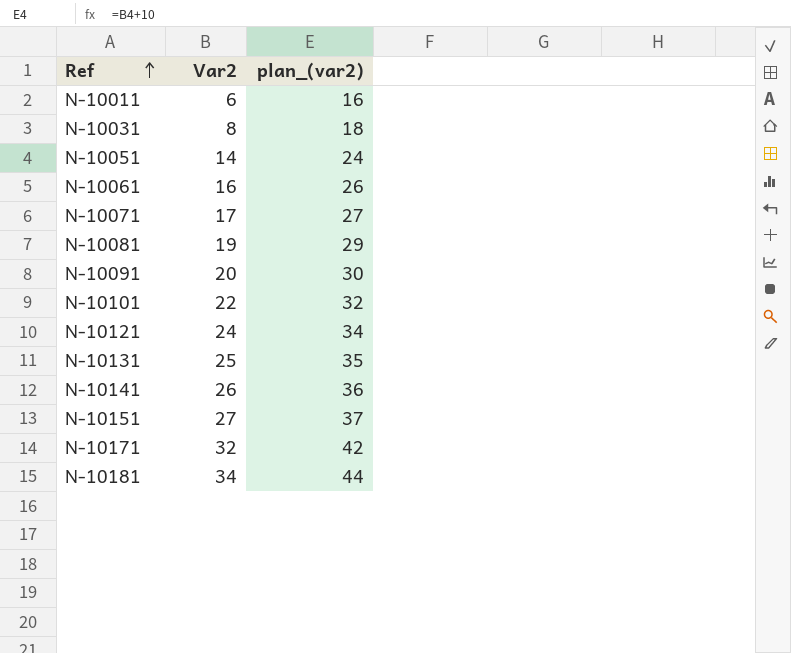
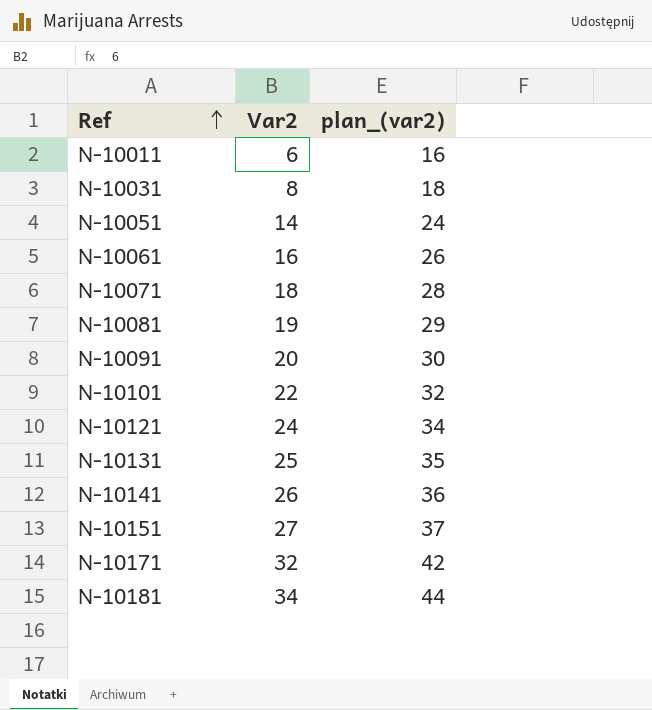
N-10071 | Var2: 17 -> 18
N-10071 | plan_(var2): 27 -> 28

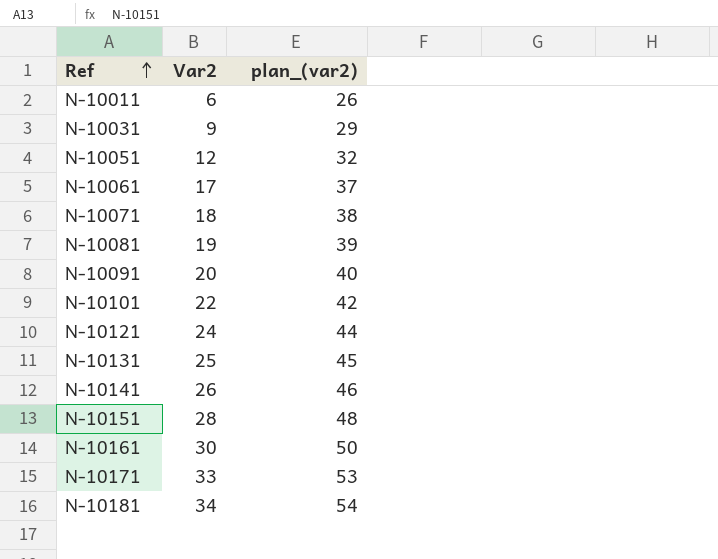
column plan_(var2) | formula: [Var2] + 10 -> [Var2] + 20
N-10031 | Var2: 8 -> 9
N-10051 | Var2: 14 -> 12
N-10061 | Var2: 16 -> 17
N-10151 | Var2: 27 -> 28
row N-10161: none -> 30 | 50
N-10171 | Var2: 32 -> 33

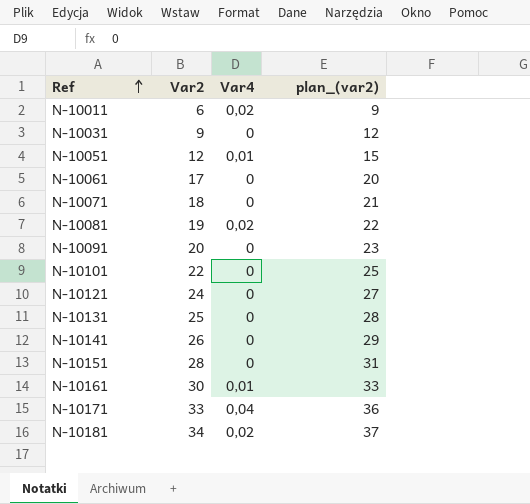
column Var4 | position: none -> 3
column plan_(var2) | formula: [Var2] + 20 -> [Var2] + 3

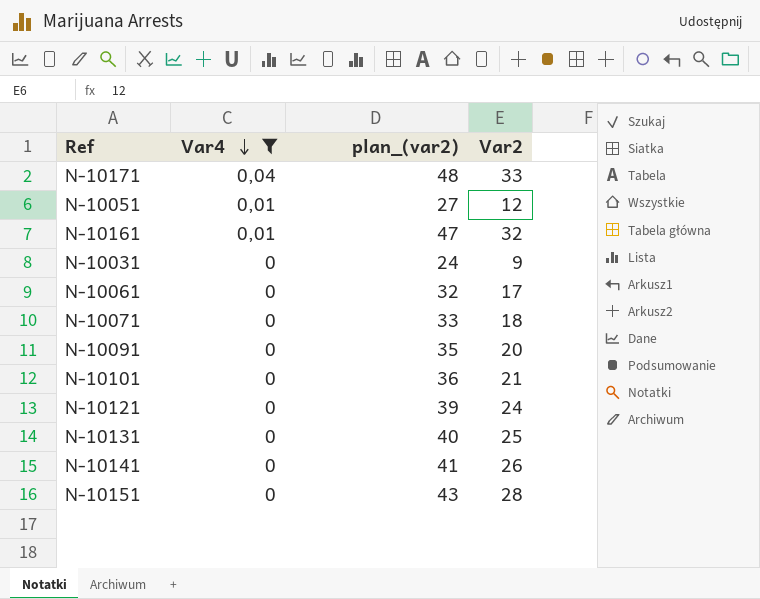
filter: none -> Var4 != 0,02
row order: Ref ascending -> Var4 descending
column plan_(var2) | formula: [Var2] + 3 -> [Var2] + 15
column Var2 | position: 2 -> 4
N-10161 | Var2: 30 -> 32
N-10101 | Var2: 22 -> 21

